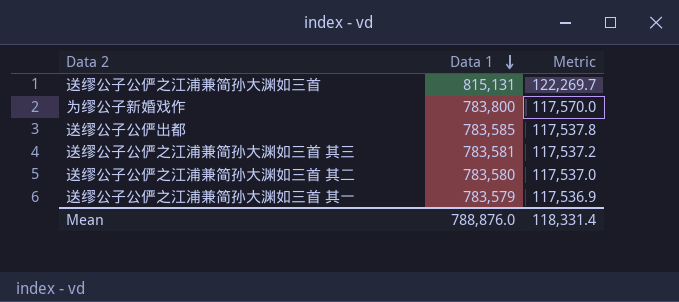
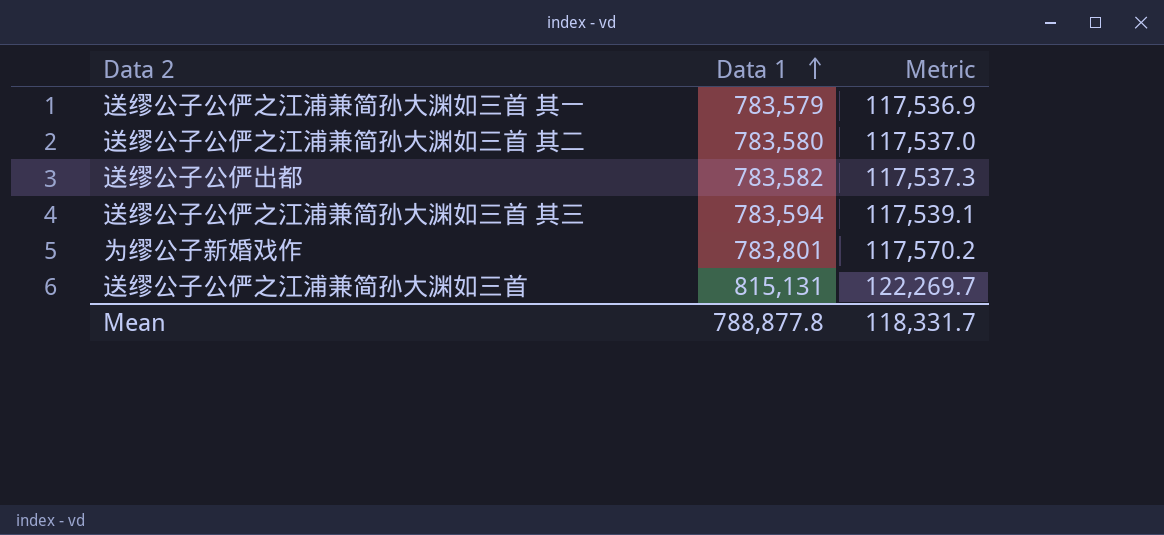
row order: Data 1 descending -> Data 1 ascending
送缪公子公俨出都 | Data 1: 783,585 -> 783,582
送缪公子公俨出都 | Metric: 117,537.8 -> 117,537.3
送缪公子公俨之江浦兼简孙大渊如三首 其三 | Data 1: 783,581 -> 783,594
送缪公子公俨之江浦兼简孙大渊如三首 其三 | Metric: 117,537.2 -> 117,539.1
为缪公子新婚戏作 | Data 1: 783,800 -> 783,801
为缪公子新婚戏作 | Metric: 117,570.0 -> 117,570.2
Mean | Data 1: 788,876.0 -> 788,877.8
Mean | Metric: 118,331.4 -> 118,331.7

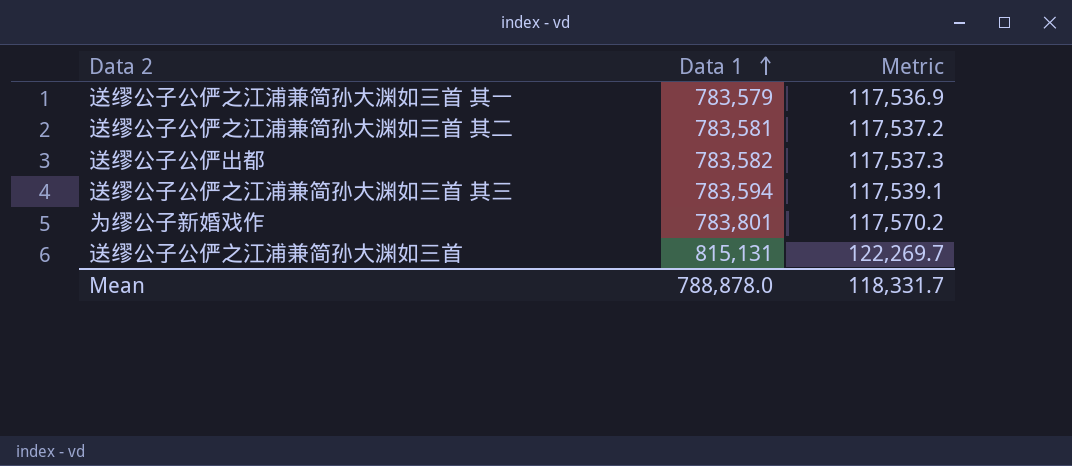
送缪公子公俨之江浦兼简孙大渊如三首 其二 | Data 1: 783,580 -> 783,581
送缪公子公俨之江浦兼简孙大渊如三首 其二 | Metric: 117,537.0 -> 117,537.2
Mean | Data 1: 788,877.8 -> 788,878.0

